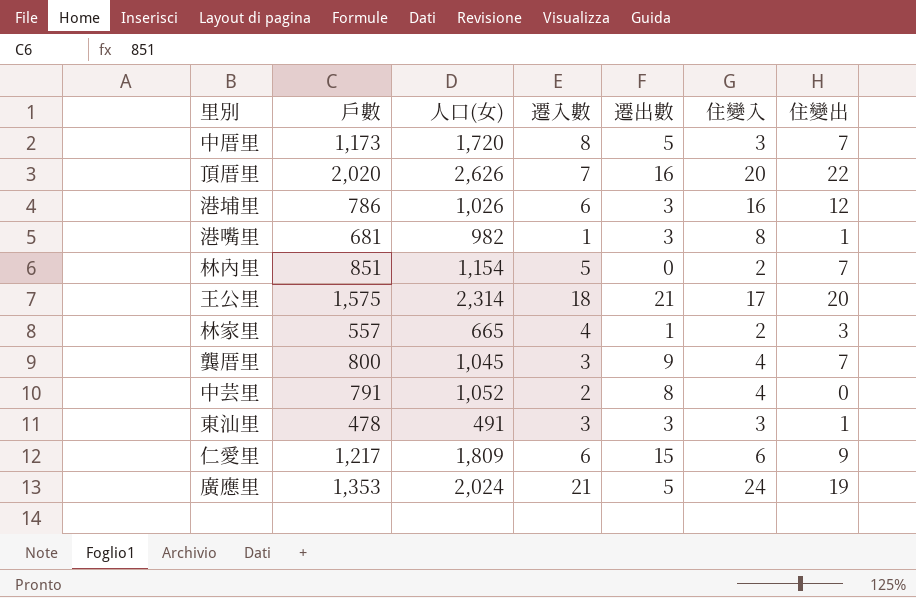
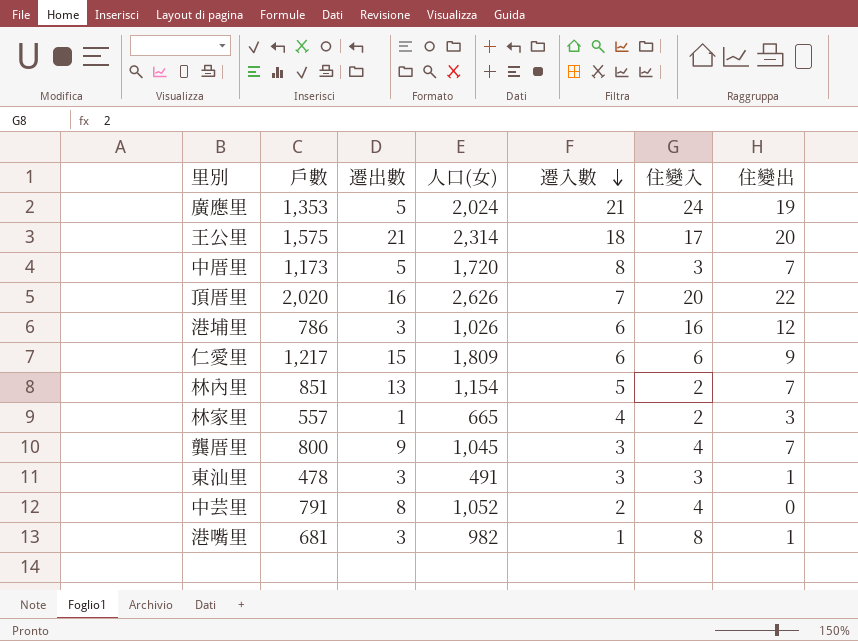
row order: none -> 遷入數 descending
column 遷出數 | position: 5 -> 3
林內里 | 遷出數: 0 -> 13

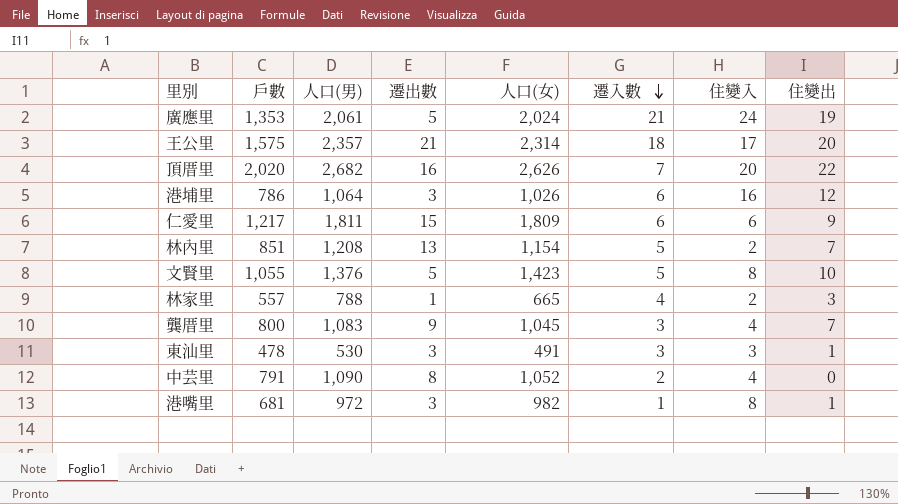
column 人口(男) | position: none -> 3
row 中厝里: 1,173 | 5 | 1,720 | 8 | 3 | 7 -> none
row 文賢里: none -> 1,055 | 1,376 | 5 | 1,423 | 5 | 8 | 10

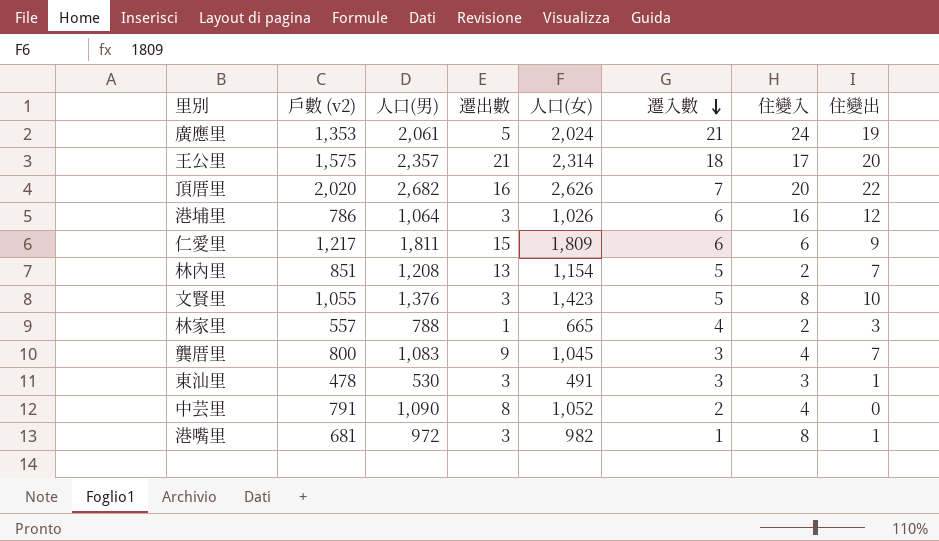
column name: 戶數 -> 戶數 (v2)
文賢里 | 遷出數: 5 -> 3

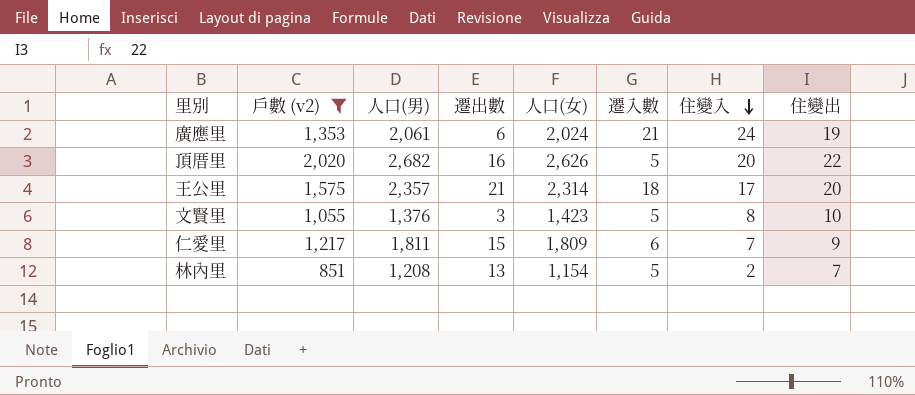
filter: none -> 戶數 (v2) >= 851
row order: 遷入數 descending -> 住變入 descending
廣應里 | 遷出數: 5 -> 6
頂厝里 | 遷入數: 7 -> 5
仁愛里 | 住變入: 6 -> 7

